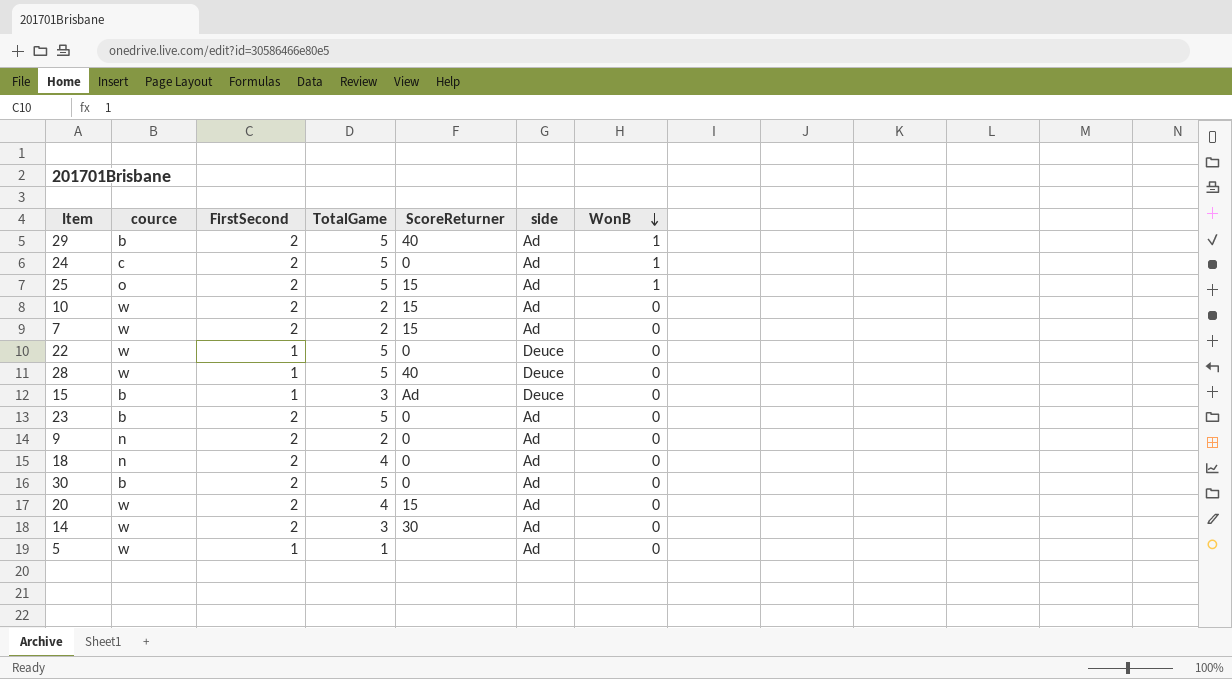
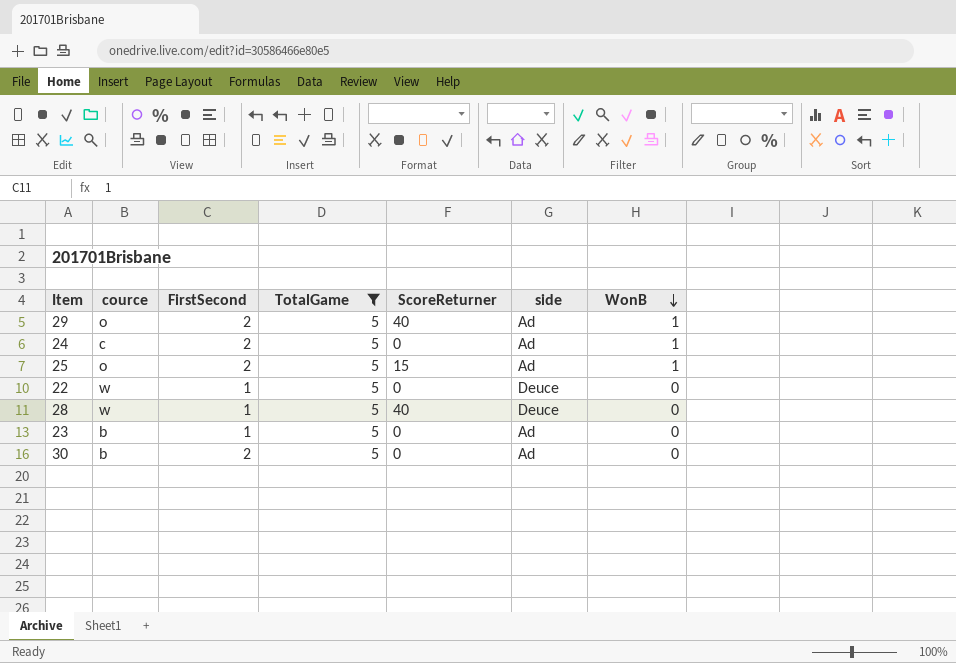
filter: none -> TotalGame = 5
29 | cource: b -> o
23 | FirstSecond: 2 -> 1

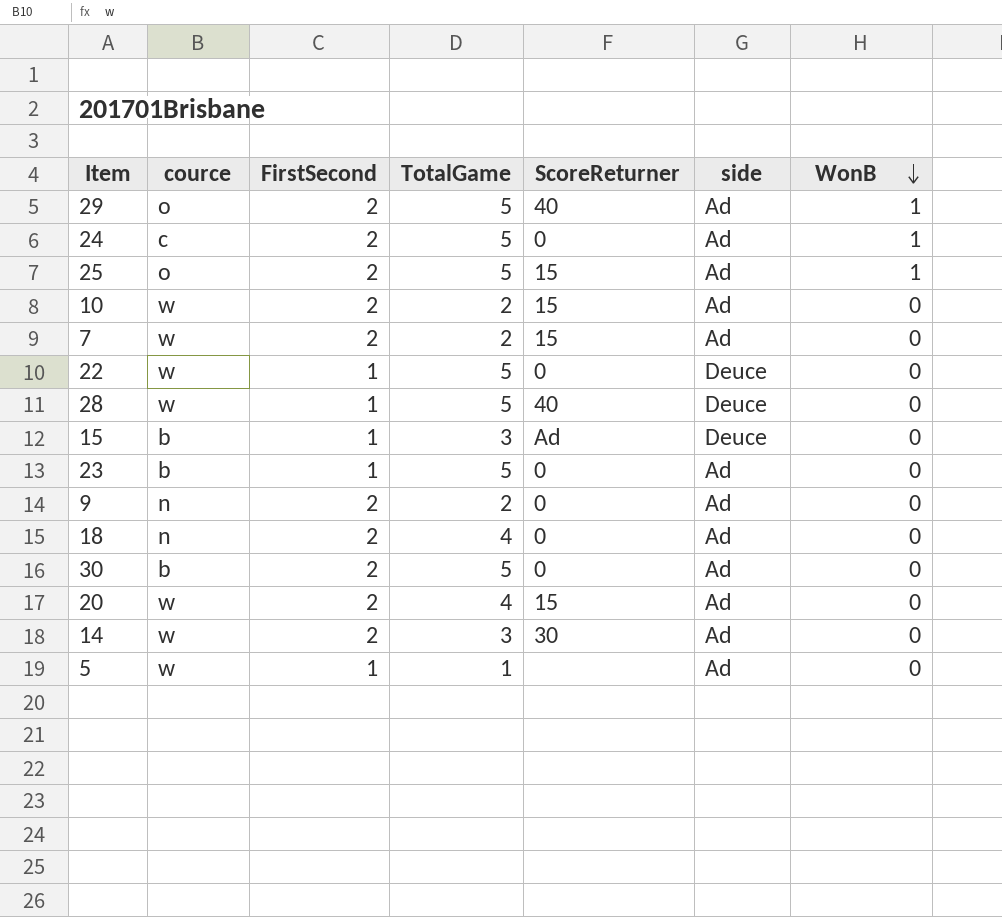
filter: TotalGame = 5 -> none

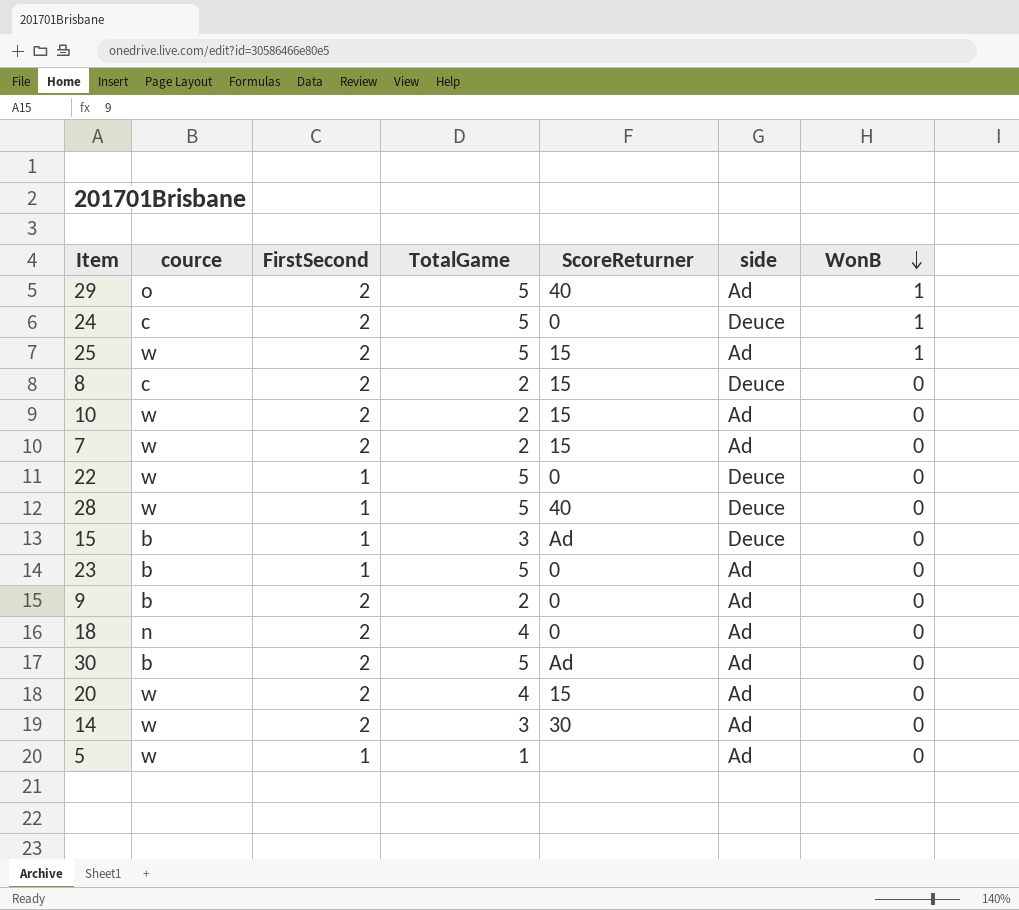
24 | side: Ad -> Deuce
25 | cource: o -> w
row 8: none -> c | 2 | 2 | 15 | Deuce | 0
9 | cource: n -> b
30 | ScoreReturner: 0 -> Ad

